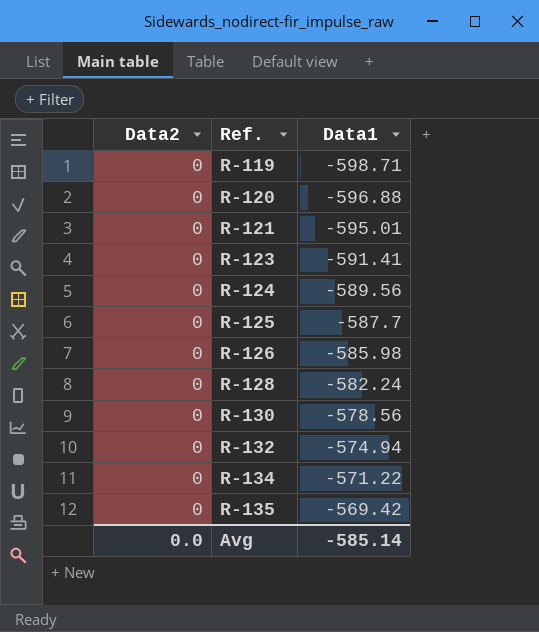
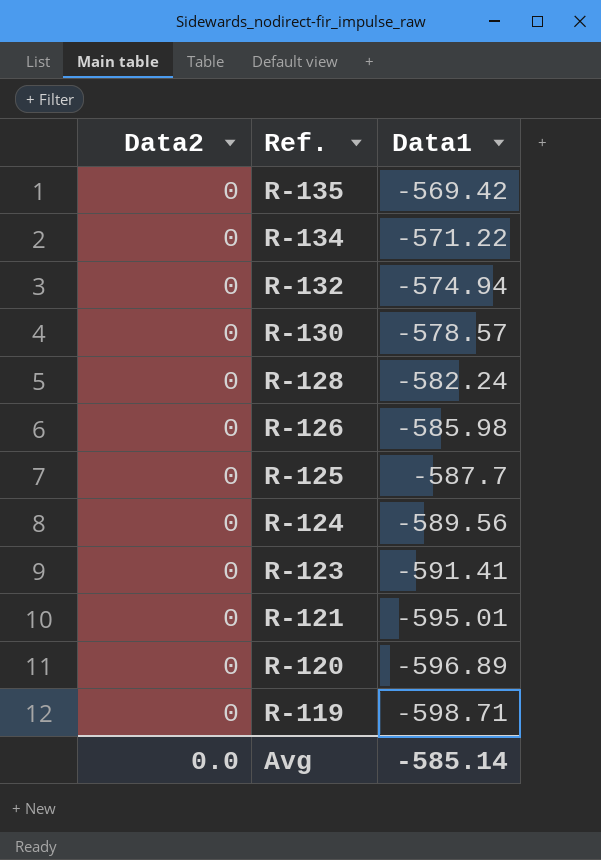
row order: Ref. ascending -> Ref. descending
R-130 | Data1: -578.56 -> -578.57
R-120 | Data1: -596.88 -> -596.89

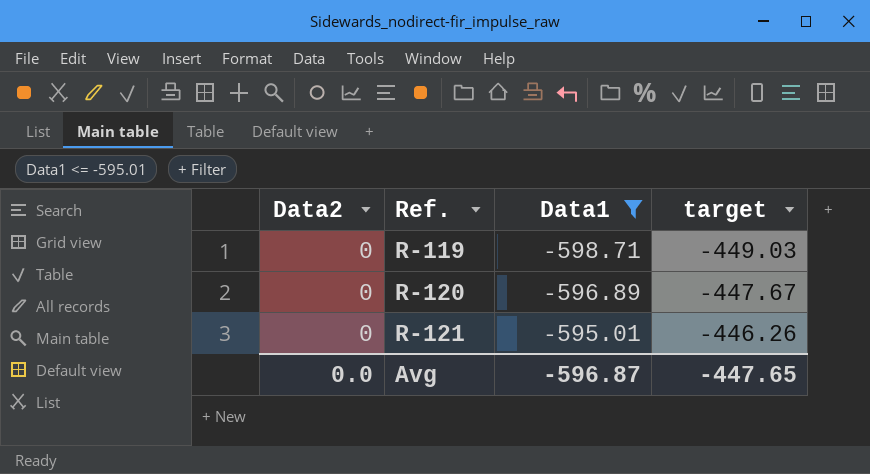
filter: none -> Data1 <= -595.01
row order: Ref. descending -> Ref. ascending
column target | formula: none -> [Data1] * 0.75
Avg | Data1: -585.14 -> -596.87

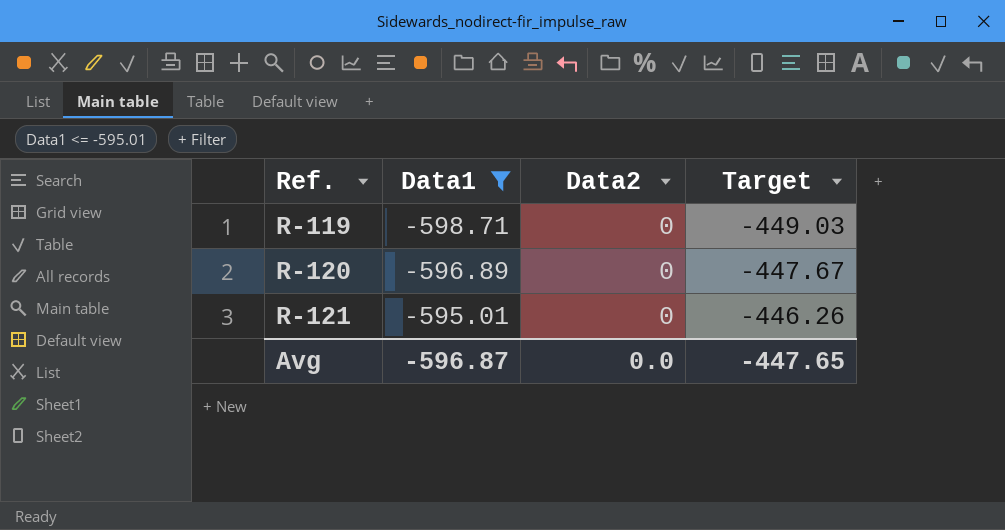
column Data2 | position: 1 -> 3
column name: target -> Target

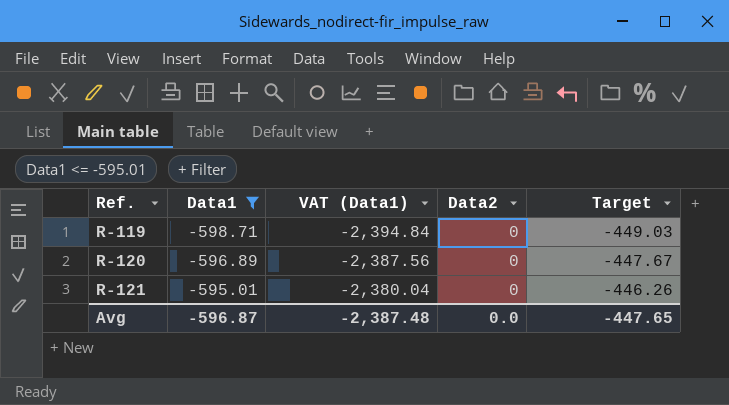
column VAT (Data1) | formula: none -> [Data1] * 4

